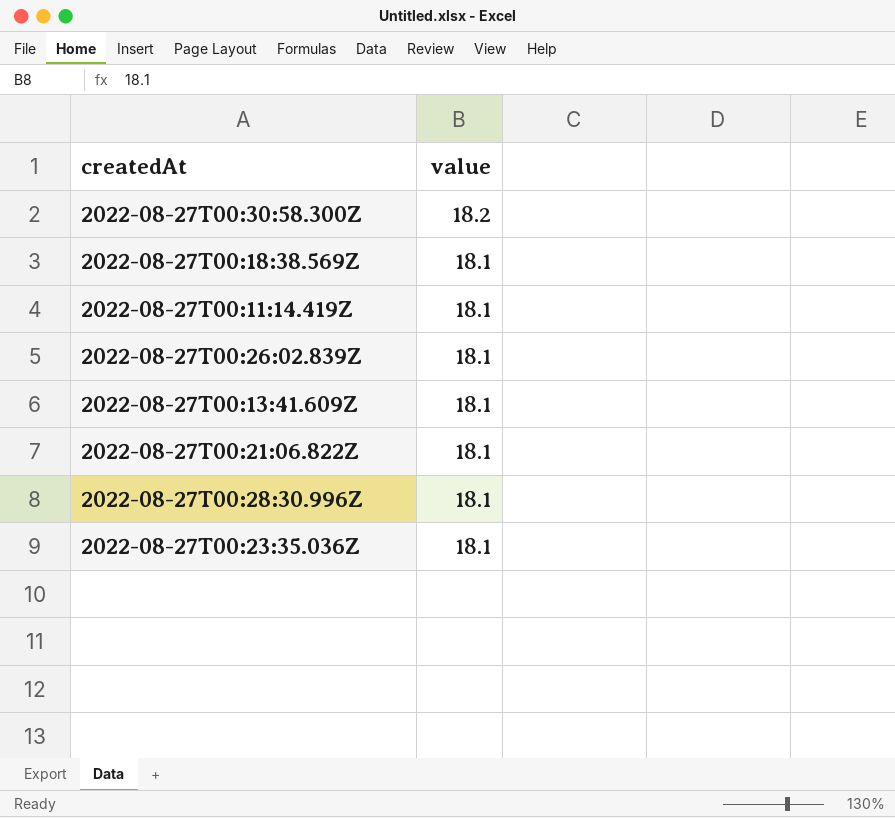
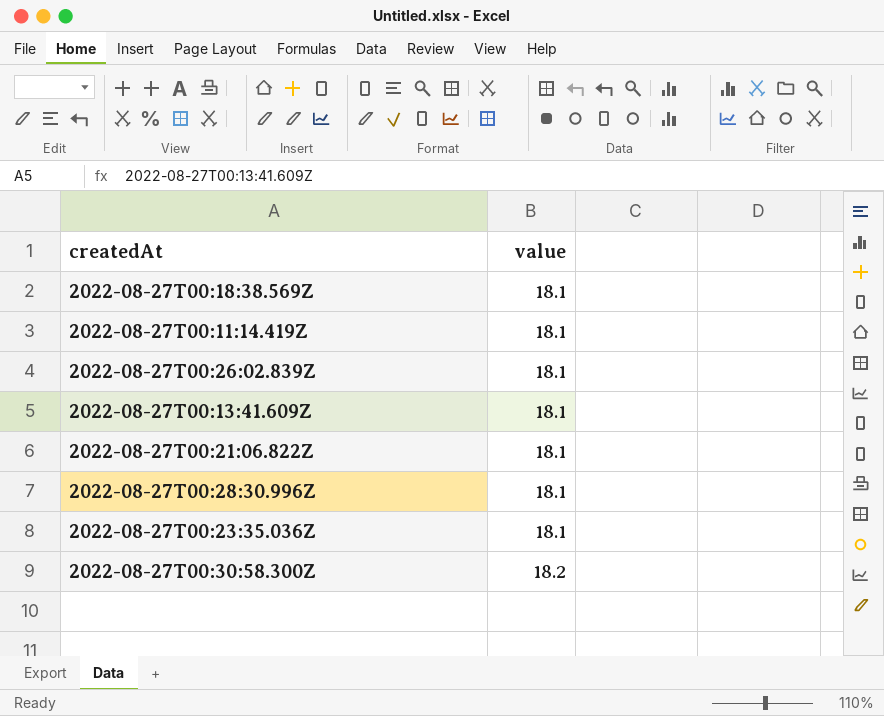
row order: value descending -> value ascending

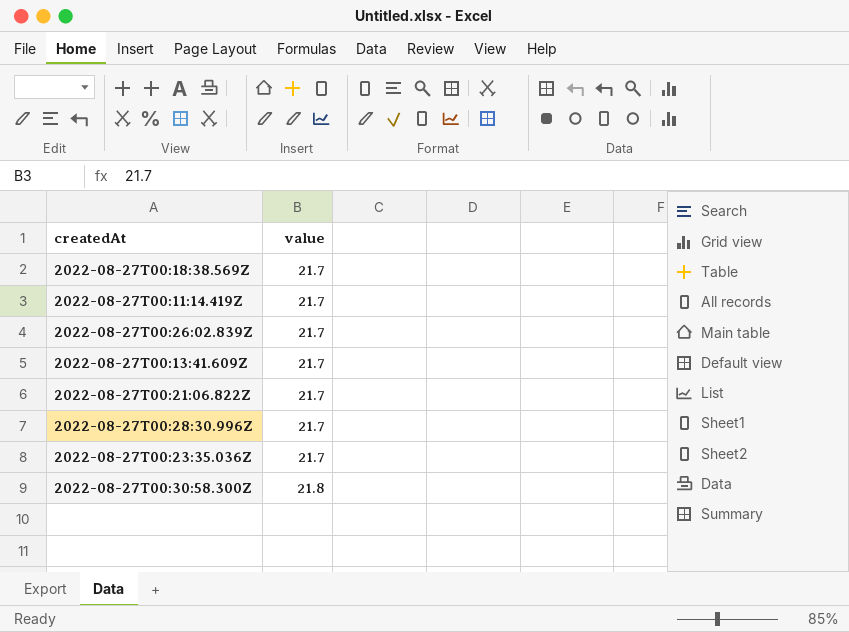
2022-08-27T00:18:38.569Z | value: 18.1 -> 21.7
2022-08-27T00:11:14.419Z | value: 18.1 -> 21.7
2022-08-27T00:26:02.839Z | value: 18.1 -> 21.7
2022-08-27T00:13:41.609Z | value: 18.1 -> 21.7
2022-08-27T00:21:06.822Z | value: 18.1 -> 21.7
2022-08-27T00:28:30.996Z | value: 18.1 -> 21.7
2022-08-27T00:23:35.036Z | value: 18.1 -> 21.7
2022-08-27T00:30:58.300Z | value: 18.2 -> 21.8

